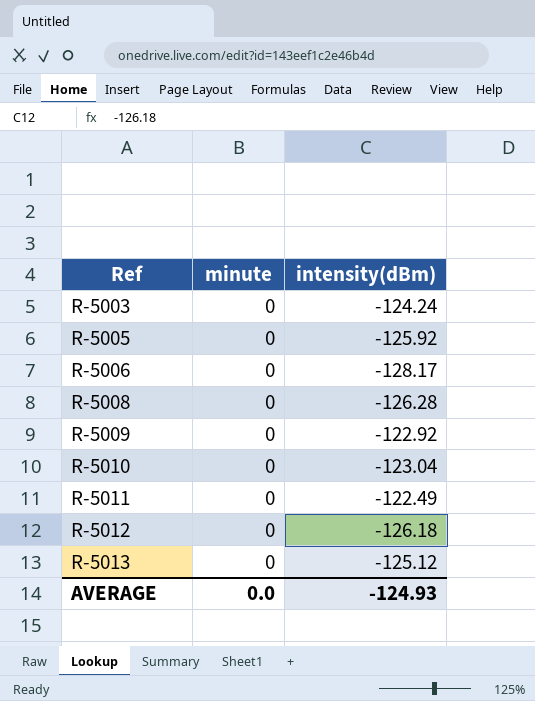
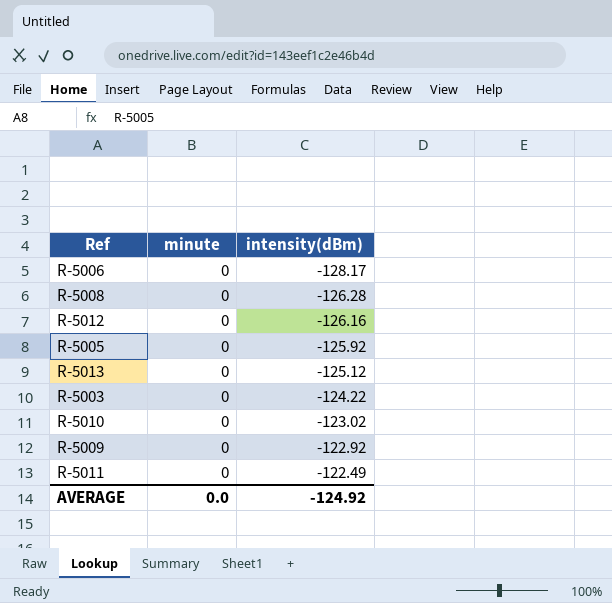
row order: Ref ascending -> intensity(dBm) ascending
R-5012 | intensity(dBm): -126.18 -> -126.16
R-5003 | intensity(dBm): -124.24 -> -124.22
R-5010 | intensity(dBm): -123.04 -> -123.02
AVERAGE | intensity(dBm): -124.93 -> -124.92

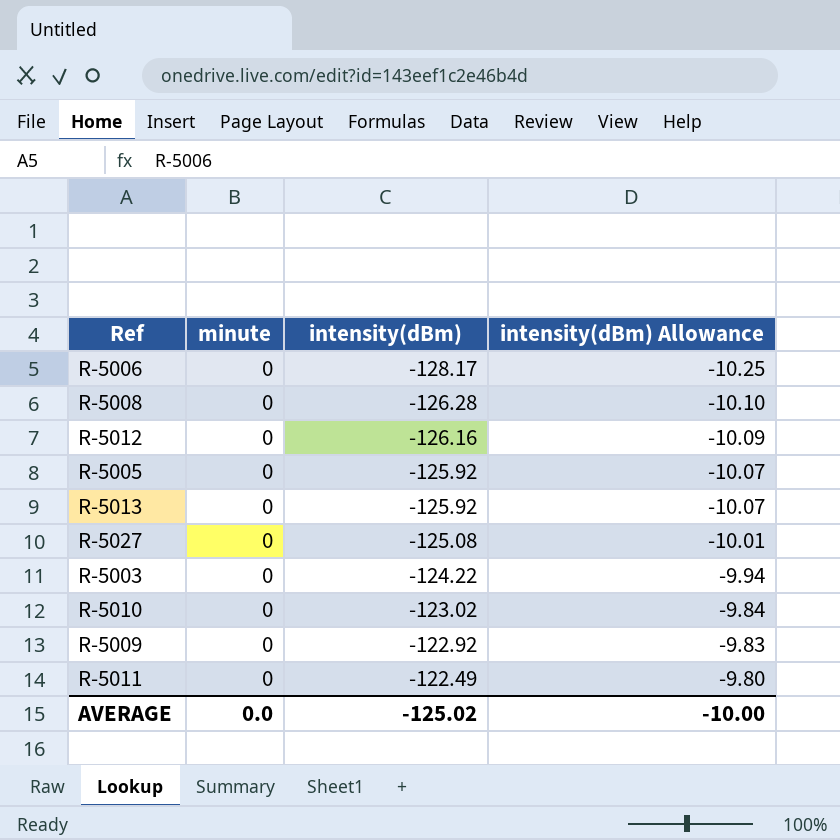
column intensity(dBm) Allowance | formula: none -> [intensity(dBm)] * 0.08
R-5013 | intensity(dBm): -125.12 -> -125.92
row R-5027: none -> 0 | -125.08 | -10.01
AVERAGE | intensity(dBm): -124.92 -> -125.02

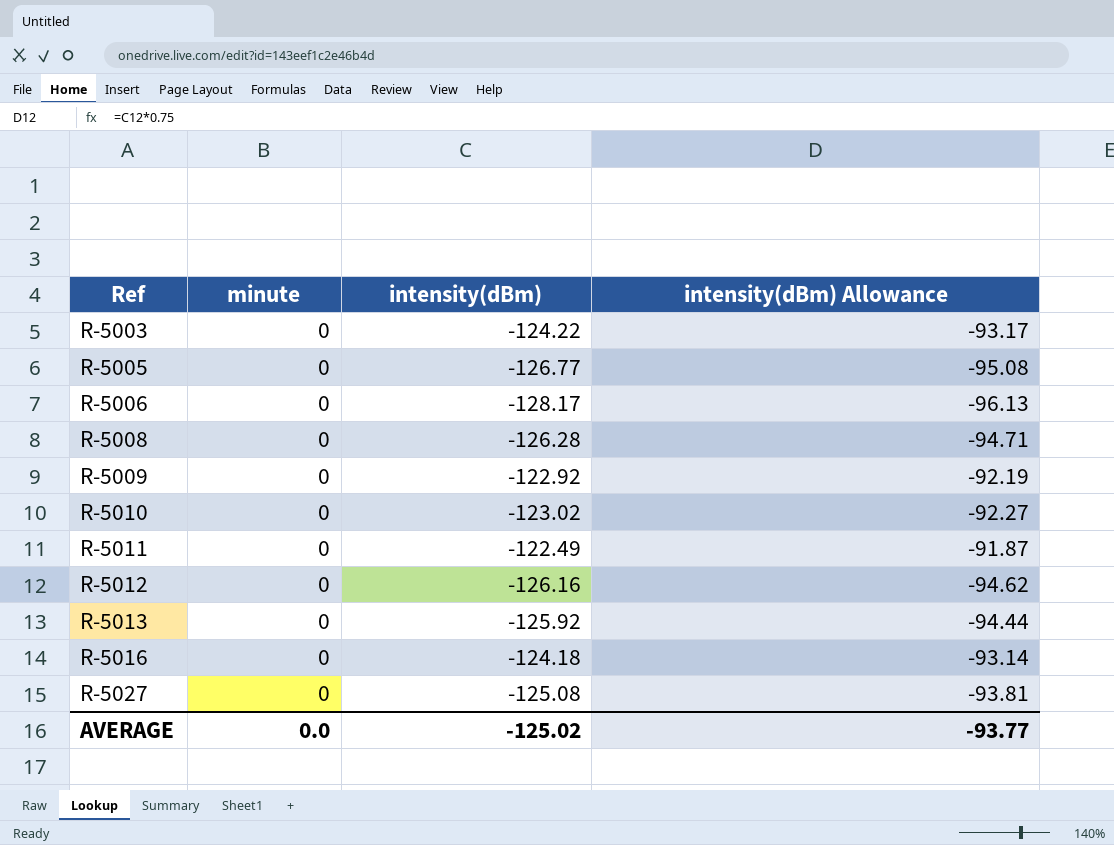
row order: intensity(dBm) ascending -> Ref ascending
column intensity(dBm) Allowance | formula: [intensity(dBm)] * 0.08 -> [intensity(dBm)] * 0.75
R-5005 | intensity(dBm): -125.92 -> -126.77
row R-5016: none -> 0 | -124.18 | -93.14
AVERAGE | intensity(dBm) Allowance: -10.00 -> -93.77

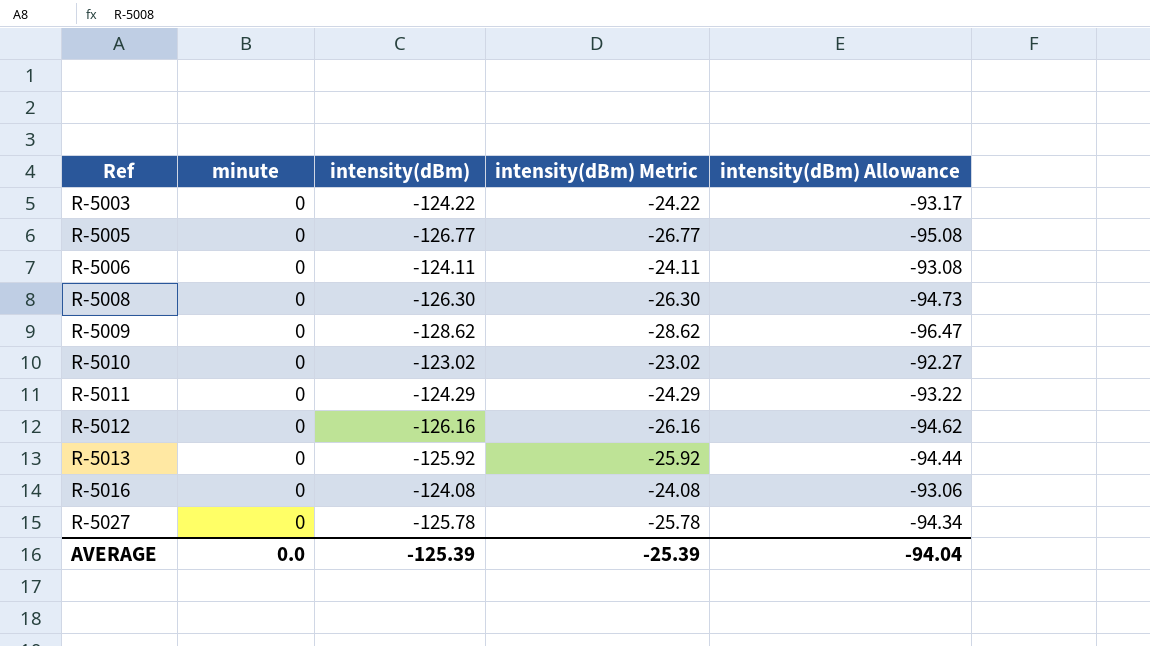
column intensity(dBm) Metric | formula: none -> [intensity(dBm)] + 100
R-5006 | intensity(dBm): -128.17 -> -124.11
R-5006 | intensity(dBm) Allowance: -96.13 -> -93.08
R-5008 | intensity(dBm): -126.28 -> -126.30
R-5008 | intensity(dBm) Allowance: -94.71 -> -94.73
R-5009 | intensity(dBm): -122.92 -> -128.62
R-5009 | intensity(dBm) Allowance: -92.19 -> -96.47
R-5011 | intensity(dBm): -122.49 -> -124.29
R-5011 | intensity(dBm) Allowance: -91.87 -> -93.22
R-5016 | intensity(dBm): -124.18 -> -124.08
R-5016 | intensity(dBm) Allowance: -93.14 -> -93.06
R-5027 | intensity(dBm): -125.08 -> -125.78
R-5027 | intensity(dBm) Allowance: -93.81 -> -94.34
AVERAGE | intensity(dBm): -125.02 -> -125.39
AVERAGE | intensity(dBm) Allowance: -93.77 -> -94.04

